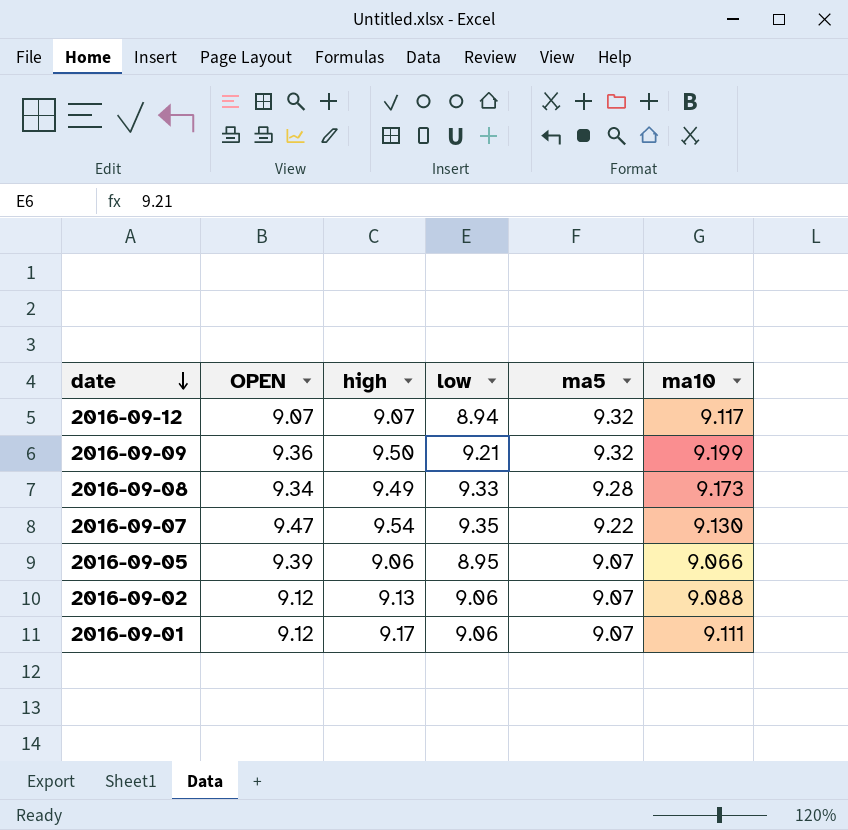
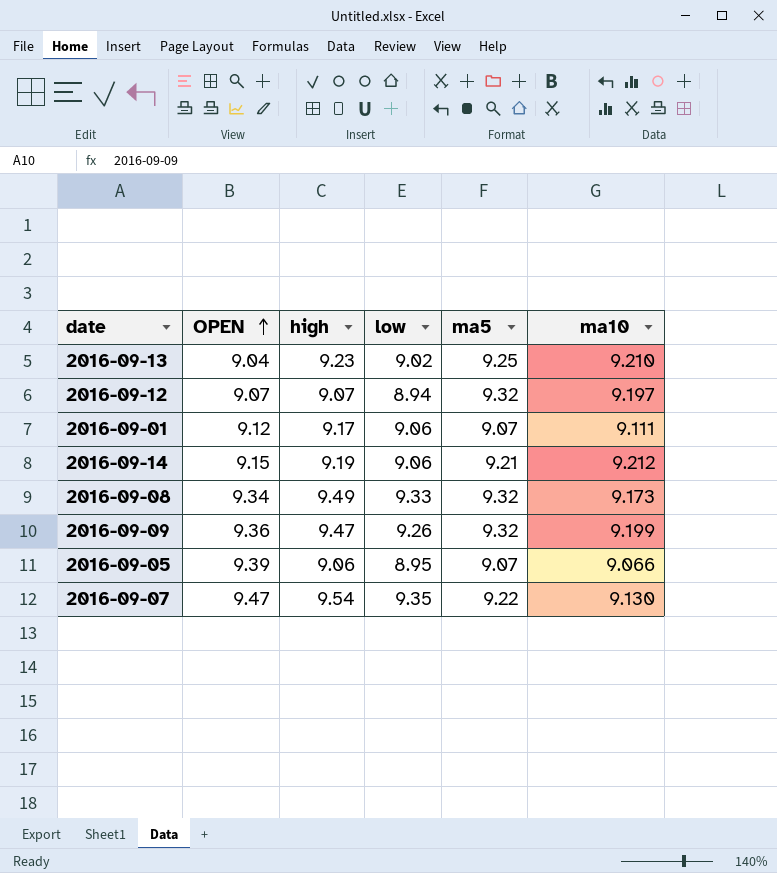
row order: date descending -> OPEN ascending
row 2016-09-02: 9.12 | 9.13 | 9.06 | 9.07 | 9.088 -> none
row 2016-09-13: none -> 9.04 | 9.23 | 9.02 | 9.25 | 9.210
2016-09-12 | ma10: 9.117 -> 9.197
row 2016-09-14: none -> 9.15 | 9.19 | 9.06 | 9.21 | 9.212
2016-09-08 | ma5: 9.28 -> 9.32
2016-09-09 | high: 9.50 -> 9.47
2016-09-09 | low: 9.21 -> 9.26

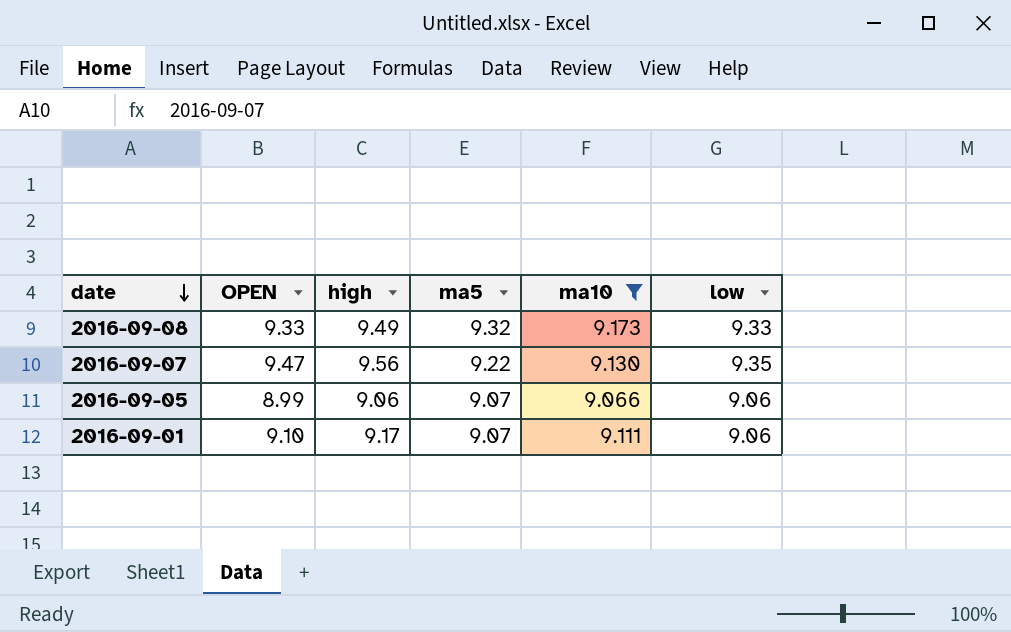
filter: none -> ma10 <= 9.173
row order: OPEN ascending -> date descending
column low | position: 4 -> 6
2016-09-08 | OPEN: 9.34 -> 9.33
2016-09-07 | high: 9.54 -> 9.56
2016-09-05 | OPEN: 9.39 -> 8.99
2016-09-05 | low: 8.95 -> 9.06
2016-09-01 | OPEN: 9.12 -> 9.10

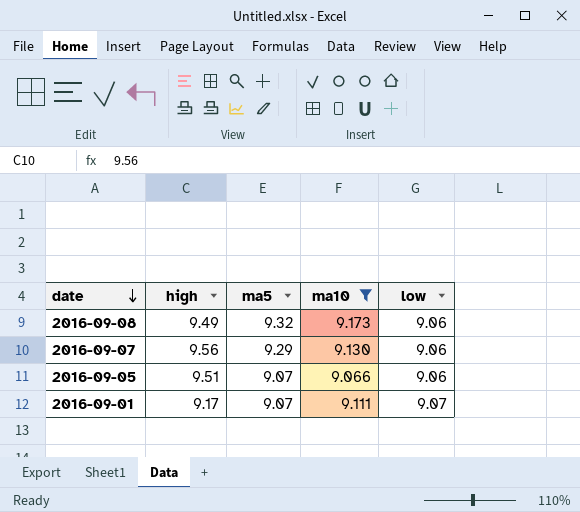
column OPEN | position: 2 -> none
2016-09-08 | low: 9.33 -> 9.06
2016-09-07 | ma5: 9.22 -> 9.29
2016-09-07 | low: 9.35 -> 9.06
2016-09-05 | high: 9.06 -> 9.51
2016-09-01 | low: 9.06 -> 9.07

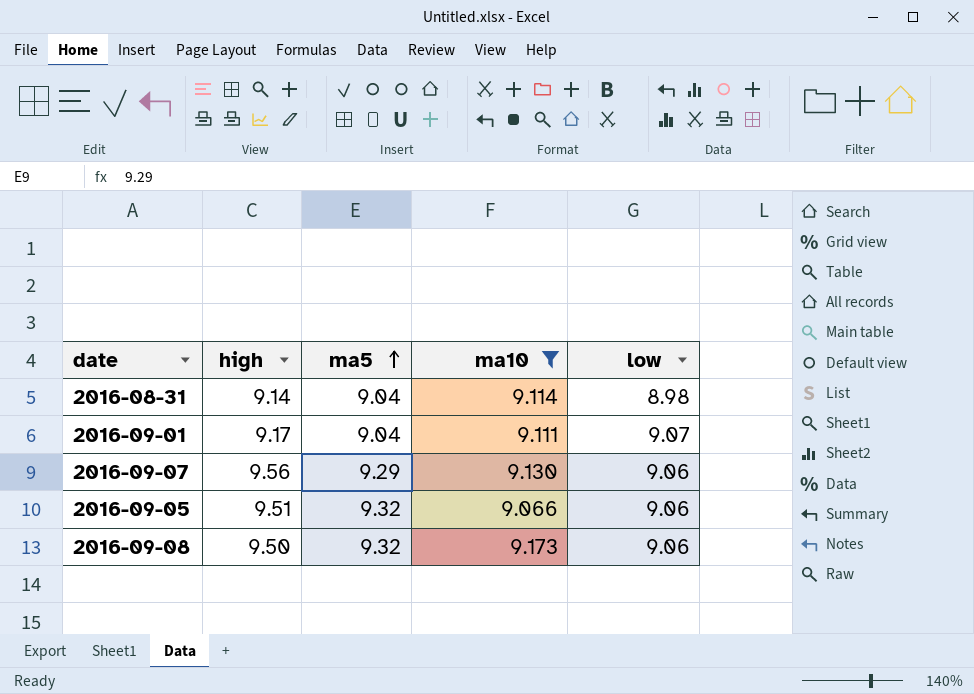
row order: date descending -> ma5 ascending
row 2016-08-31: none -> 9.14 | 9.04 | 9.114 | 8.98
2016-09-01 | ma5: 9.07 -> 9.04
2016-09-05 | ma5: 9.07 -> 9.32
2016-09-08 | high: 9.49 -> 9.50

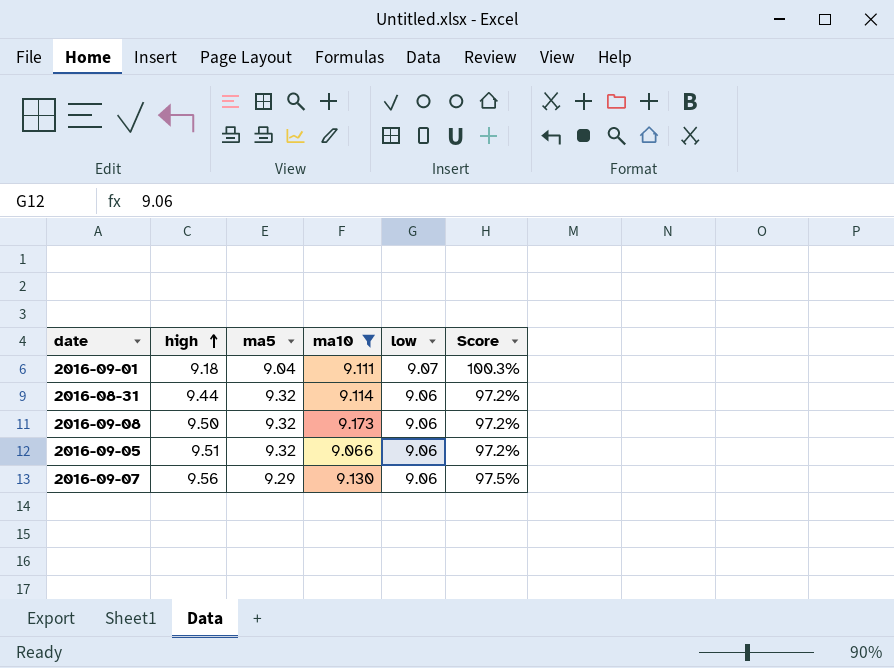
row order: ma5 ascending -> high ascending
column Score | formula: none -> [low] / [ma5]
2016-09-01 | high: 9.17 -> 9.18
2016-08-31 | high: 9.14 -> 9.44
2016-08-31 | ma5: 9.04 -> 9.32
2016-08-31 | low: 8.98 -> 9.06

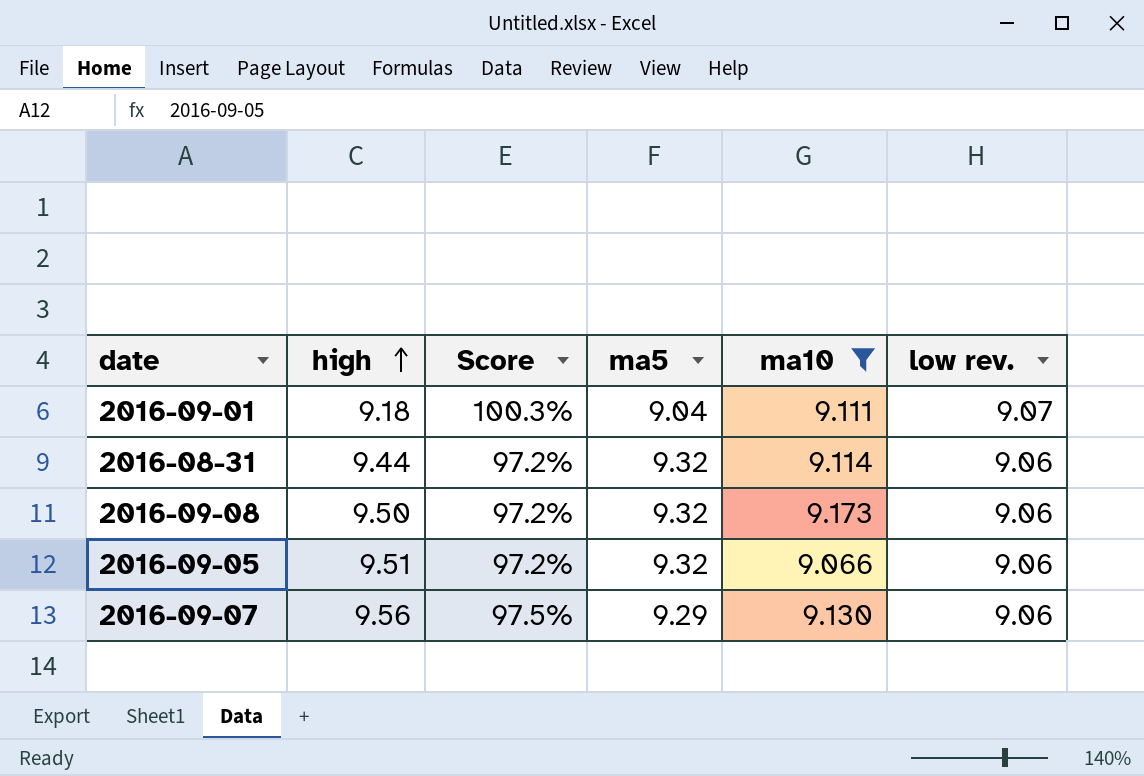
column Score | position: 6 -> 3
column name: low -> low rev.

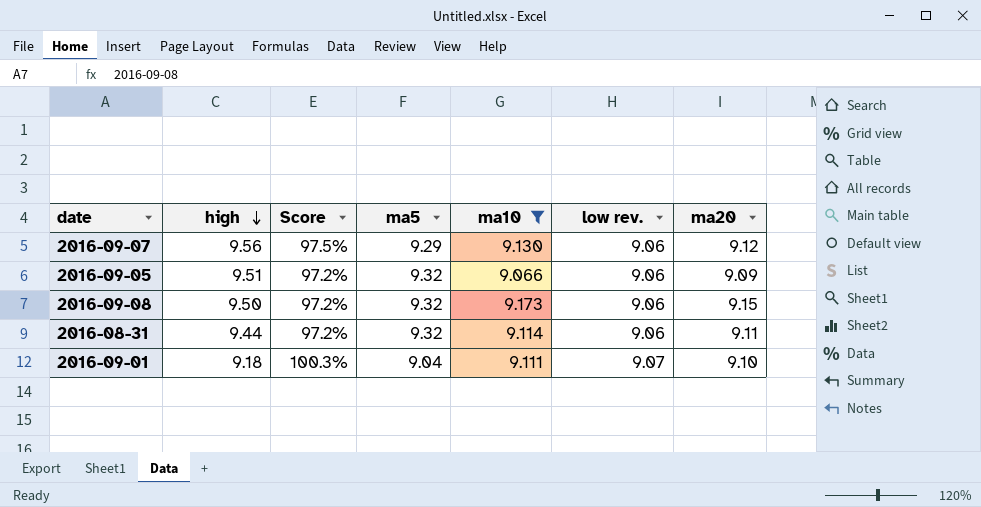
row order: high ascending -> high descending
column ma20 | position: none -> 7

